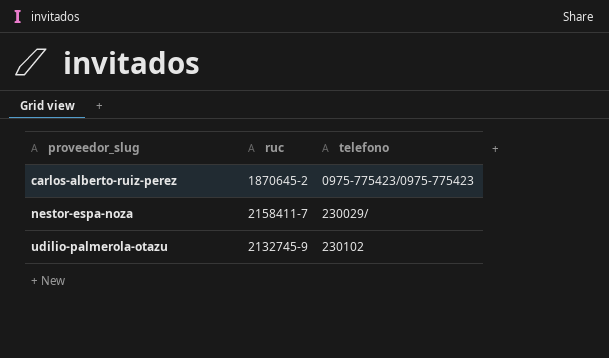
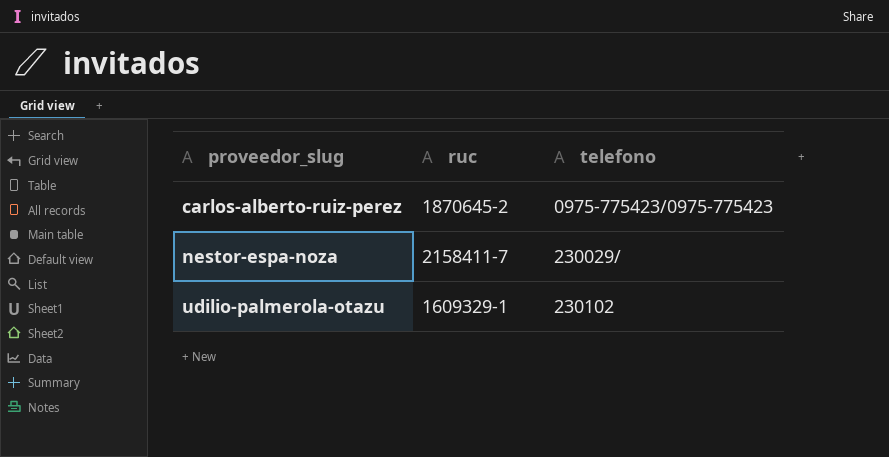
udilio-palmerola-otazu | ruc: 2132745-9 -> 1609329-1

